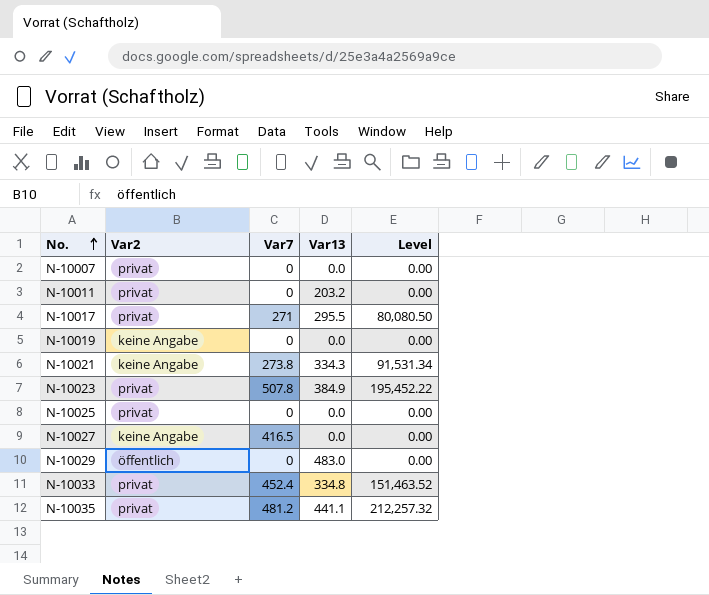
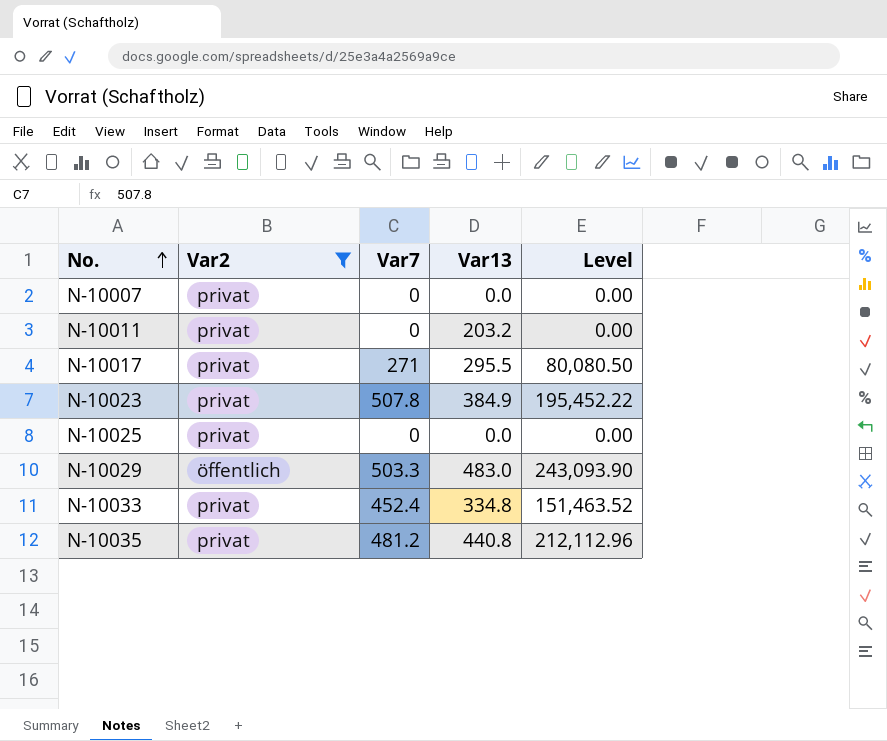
filter: none -> Var2 != keine Angabe
N-10029 | Var7: 0 -> 503.3
N-10029 | Level: 0.00 -> 243,093.90
N-10035 | Var13: 441.1 -> 440.8
N-10035 | Level: 212,257.32 -> 212,112.96

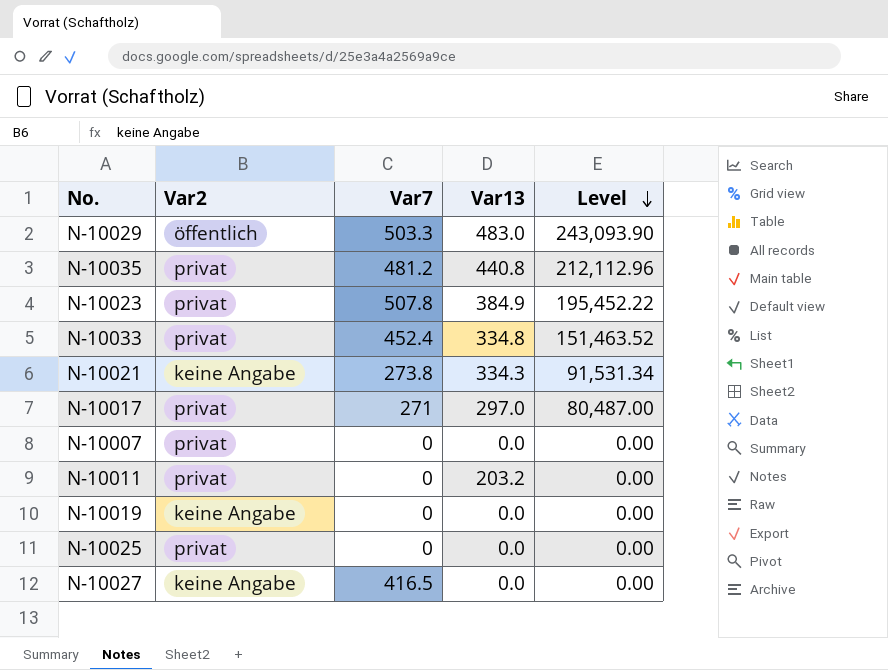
filter: Var2 != keine Angabe -> none
row order: No. ascending -> Level descending
N-10017 | Var13: 295.5 -> 297.0
N-10017 | Level: 80,080.50 -> 80,487.00

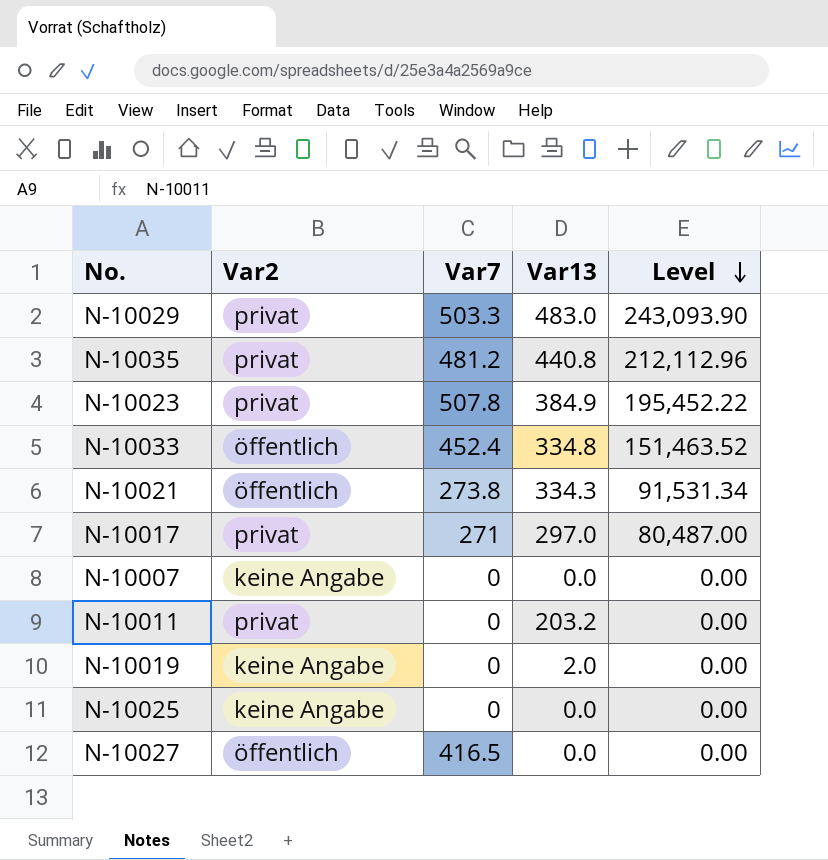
N-10029 | Var2: öffentlich -> privat
N-10033 | Var2: privat -> öffentlich
N-10021 | Var2: keine Angabe -> öffentlich
N-10007 | Var2: privat -> keine Angabe
N-10019 | Var13: 0.0 -> 2.0
N-10025 | Var2: privat -> keine Angabe
N-10027 | Var2: keine Angabe -> öffentlich

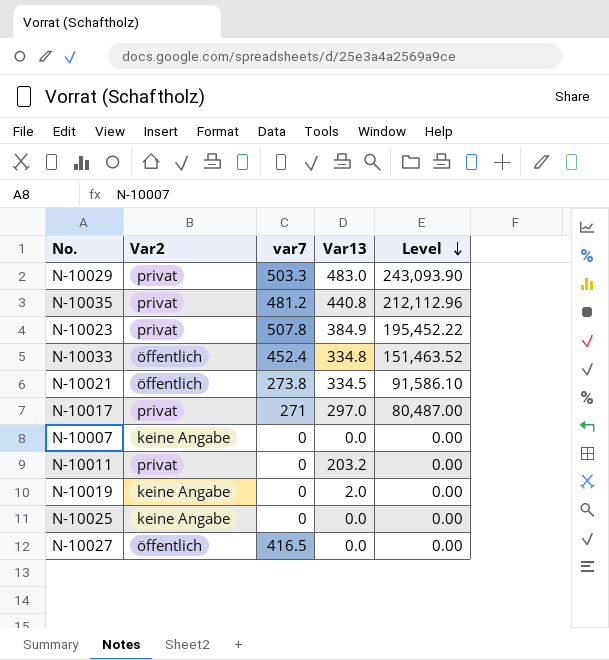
column name: Var7 -> var7
N-10021 | Var13: 334.3 -> 334.5
N-10021 | Level: 91,531.34 -> 91,586.10

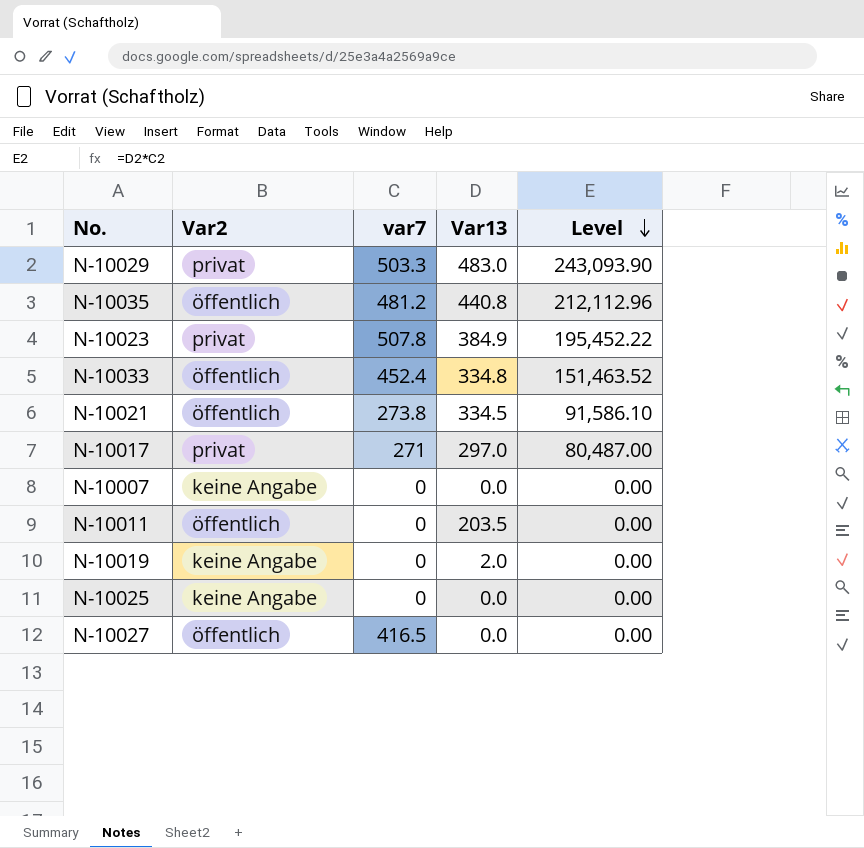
N-10035 | Var2: privat -> öffentlich
N-10011 | Var2: privat -> öffentlich
N-10011 | Var13: 203.2 -> 203.5

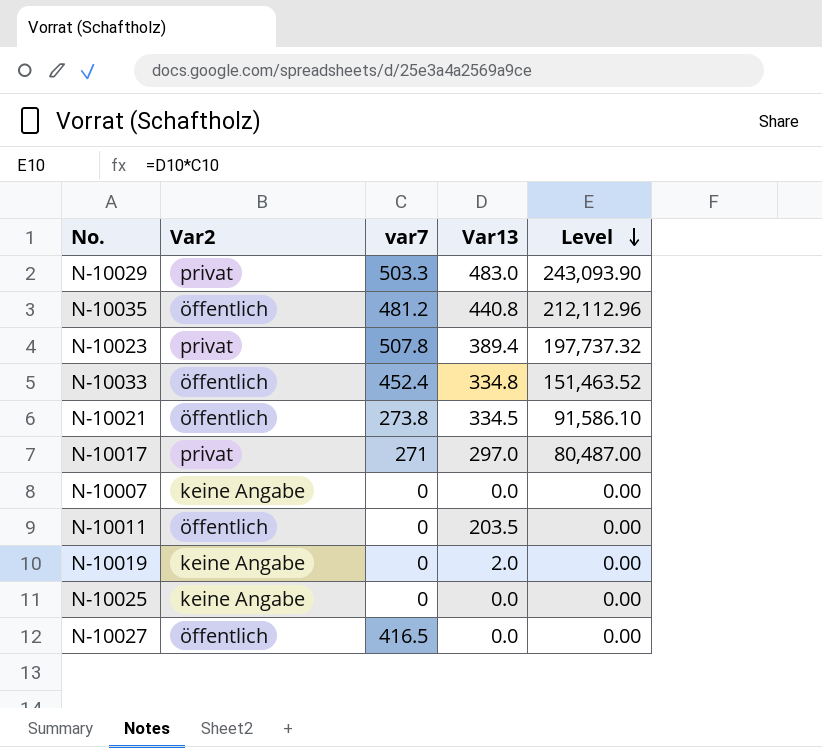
N-10023 | Var13: 384.9 -> 389.4
N-10023 | Level: 195,452.22 -> 197,737.32

